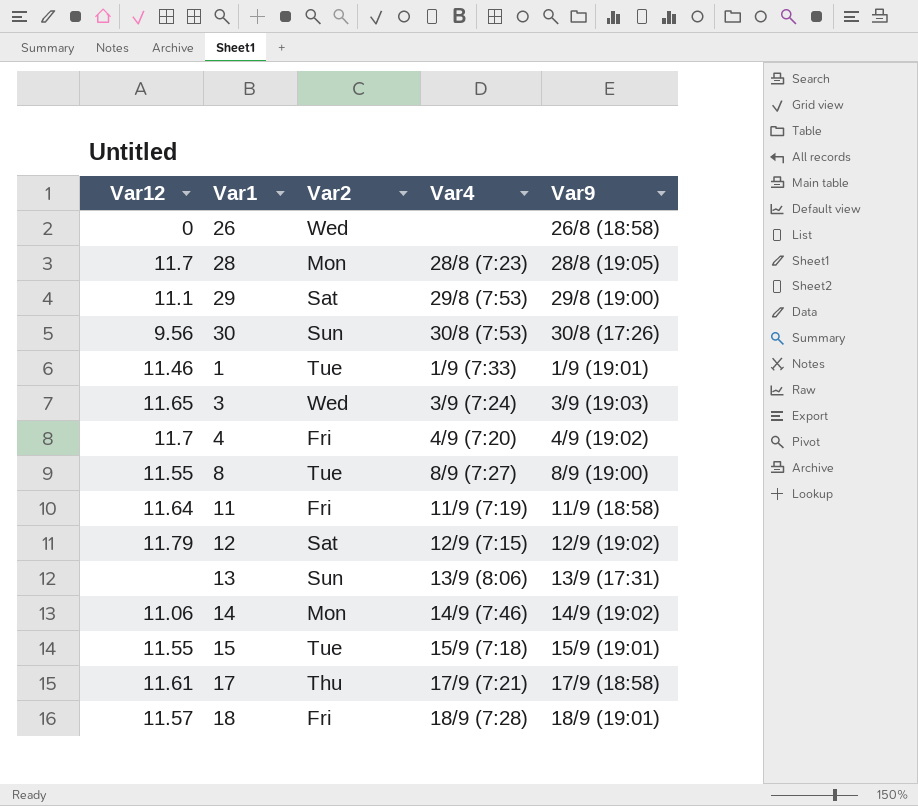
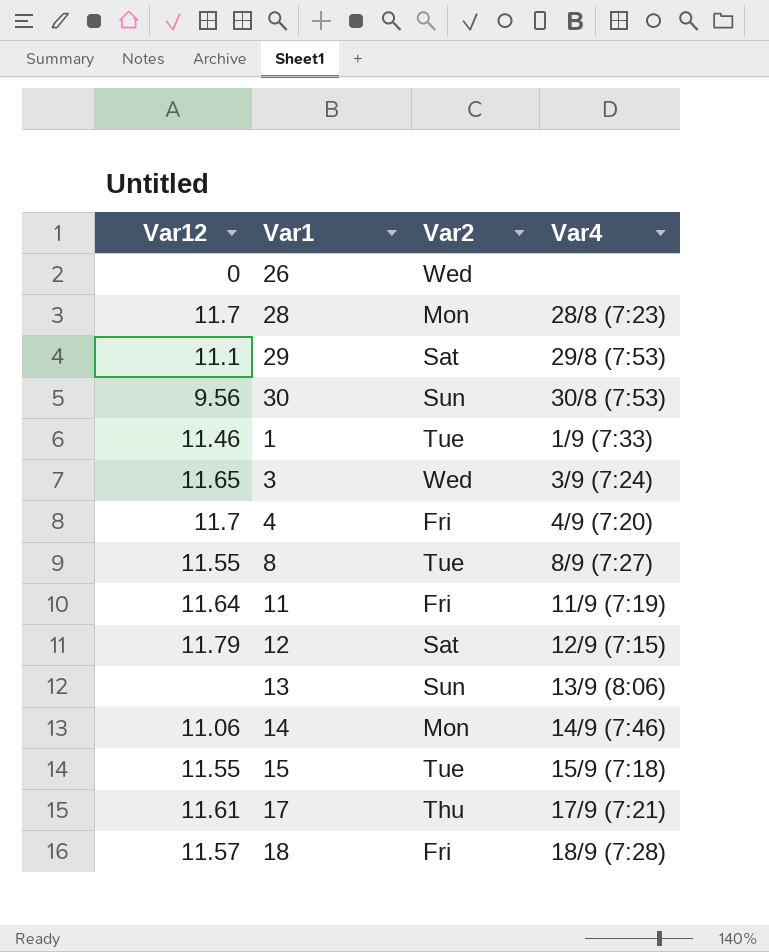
column Var9 | position: 5 -> none

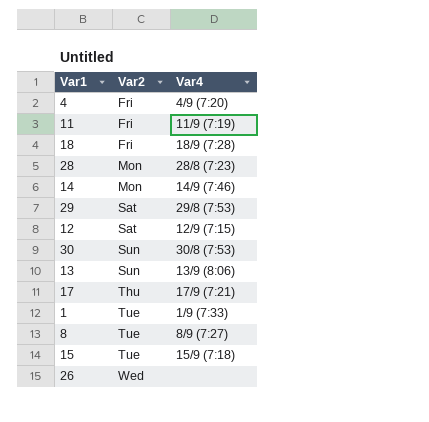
row order: none -> Var2 ascending
column Var12 | position: 1 -> none
row 3: 11.65 | Wed | 3/9 (7:24) -> none

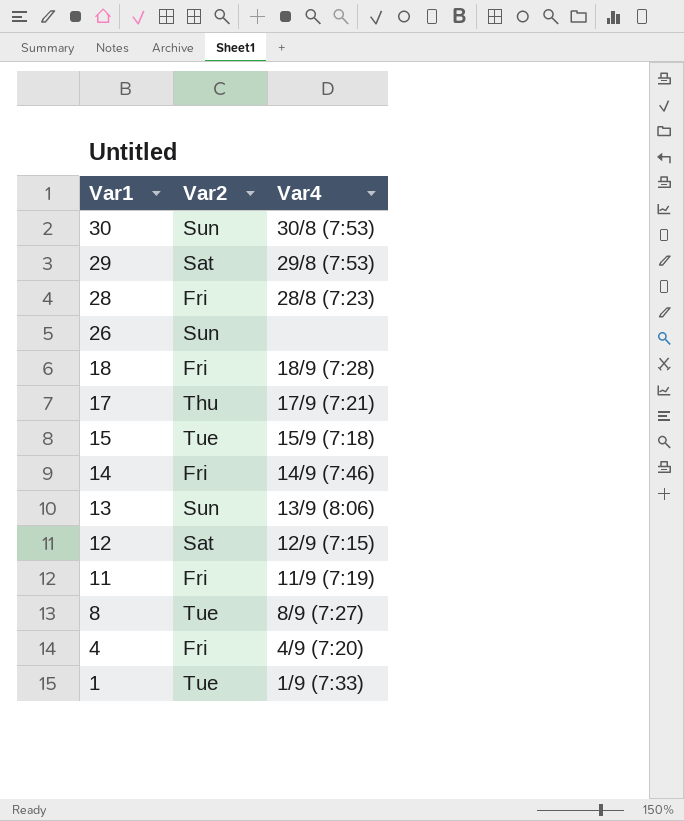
row order: Var2 ascending -> Var1 descending
28 | Var2: Mon -> Fri
26 | Var2: Wed -> Sun
14 | Var2: Mon -> Fri

